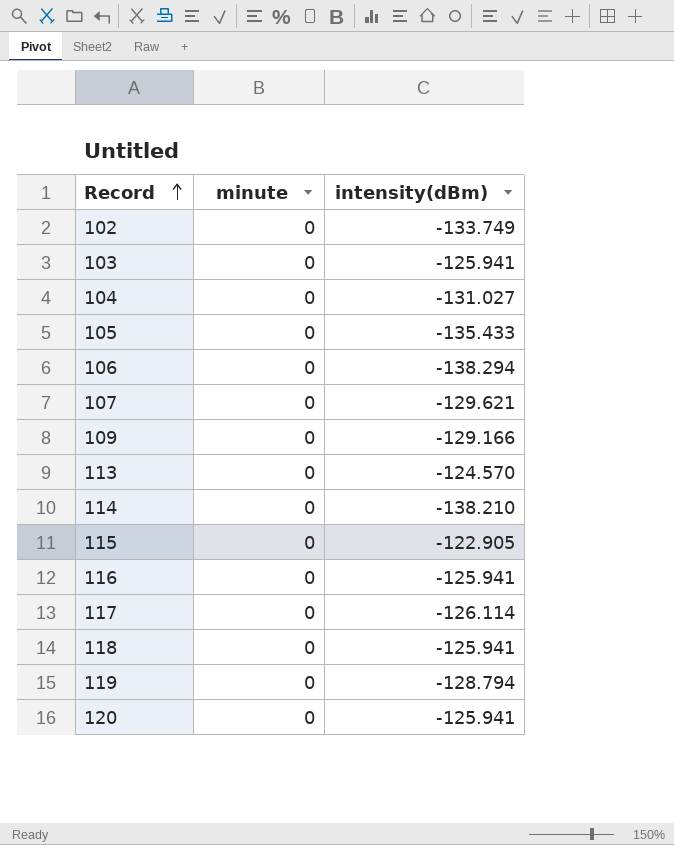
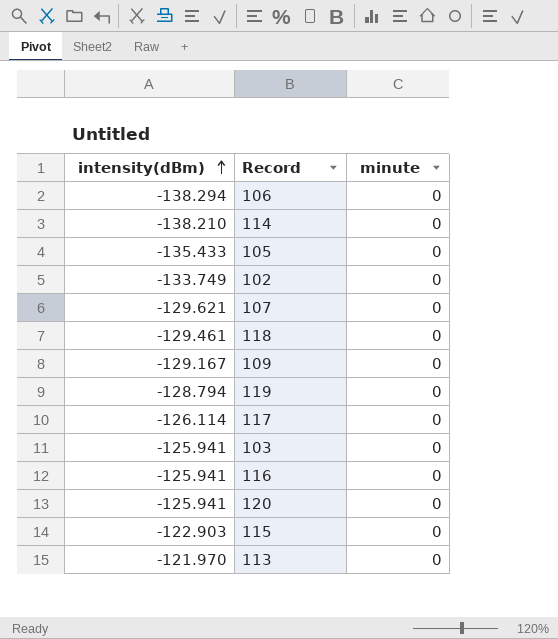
row order: Record ascending -> intensity(dBm) ascending
column intensity(dBm) | position: 3 -> 1
row 104: 0 | -131.027 -> none
118 | intensity(dBm): -125.941 -> -129.461
109 | intensity(dBm): -129.166 -> -129.167
115 | intensity(dBm): -122.905 -> -122.903
113 | intensity(dBm): -124.570 -> -121.970

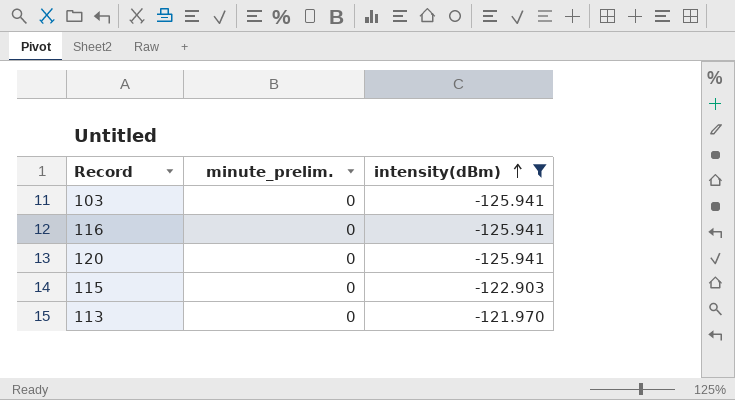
filter: none -> intensity(dBm) >= -125.941
column name: minute -> minute_prelim.
column intensity(dBm) | position: 1 -> 3

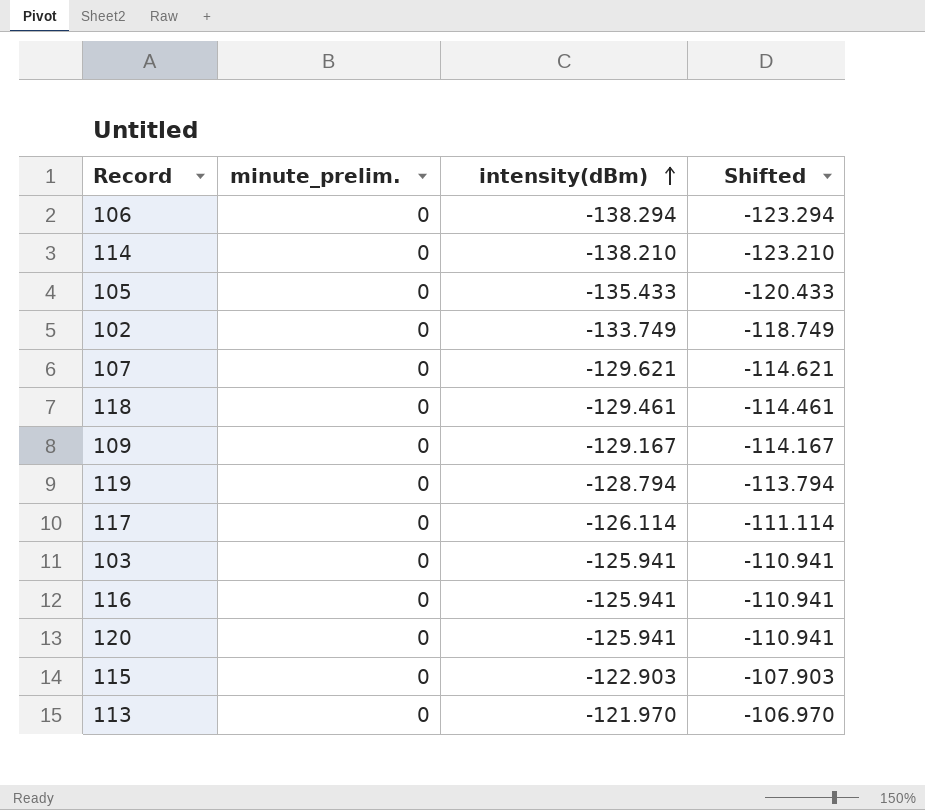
filter: intensity(dBm) >= -125.941 -> none
column Shifted | formula: none -> [intensity(dBm)] + 15

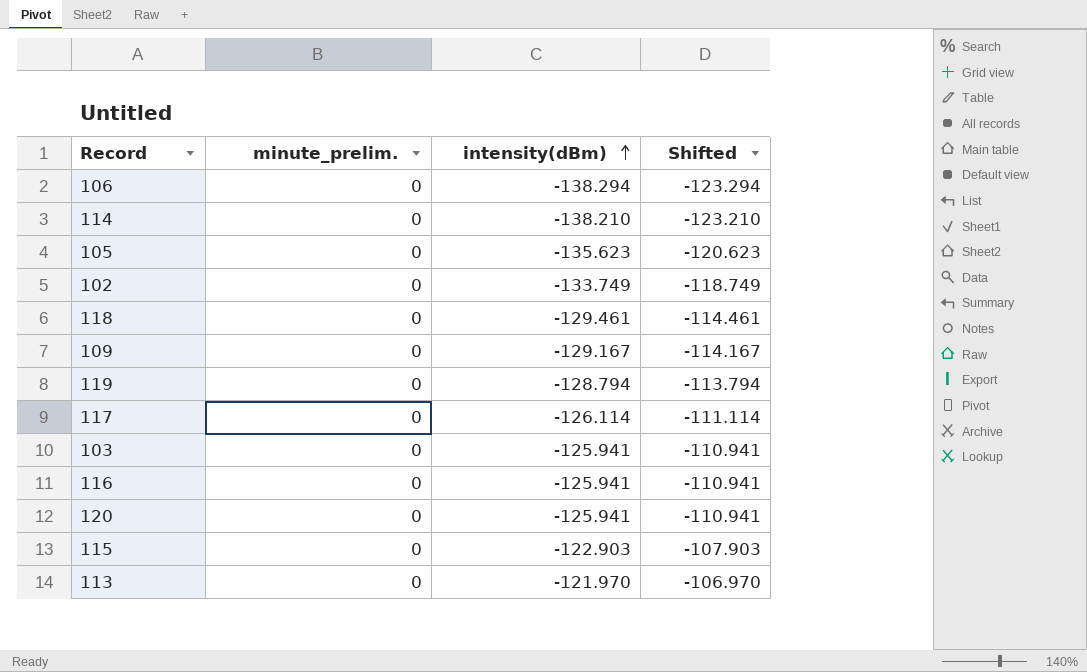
row 107: 0 | -129.621 | -114.621 -> none
105 | intensity(dBm): -135.433 -> -135.623
105 | Shifted: -120.433 -> -120.623

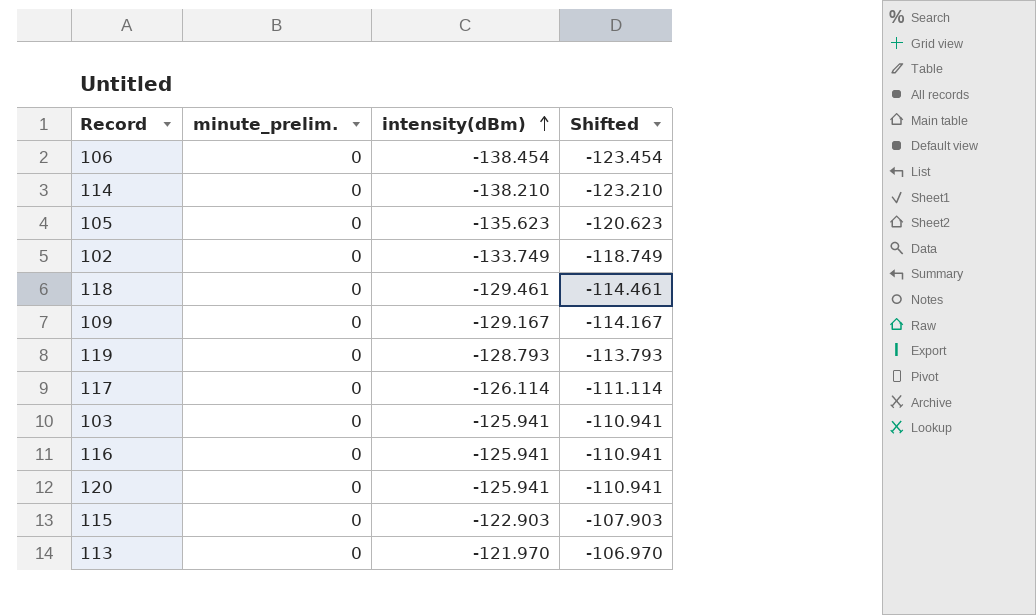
106 | intensity(dBm): -138.294 -> -138.454
106 | Shifted: -123.294 -> -123.454
119 | intensity(dBm): -128.794 -> -128.793
119 | Shifted: -113.794 -> -113.793

